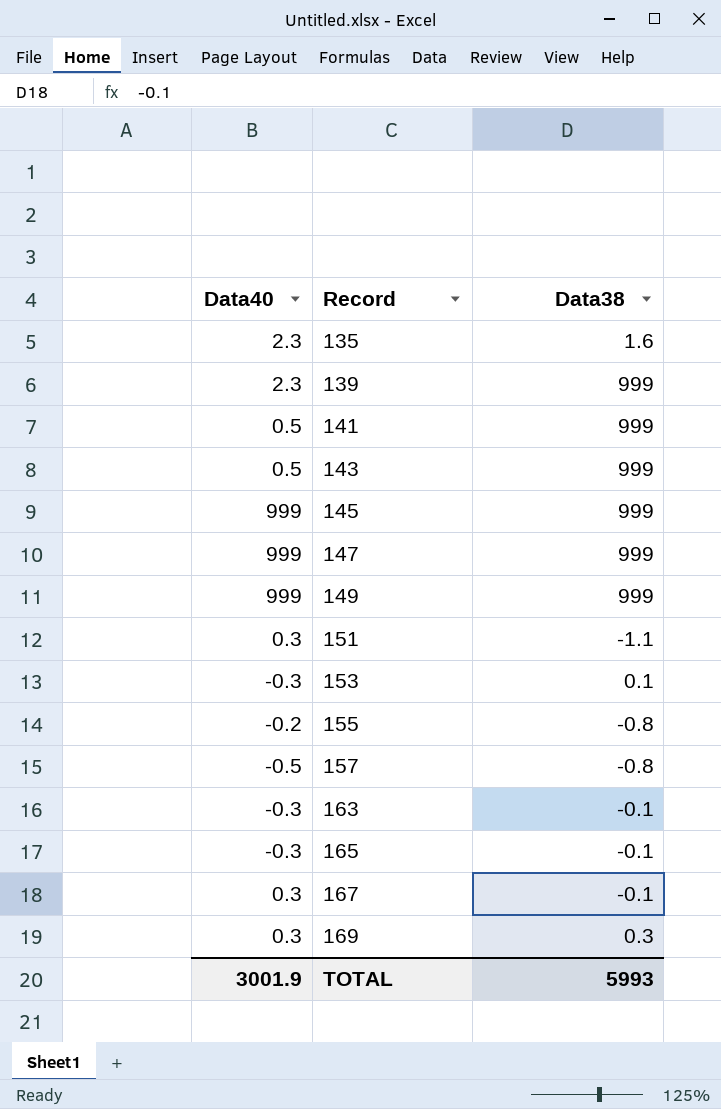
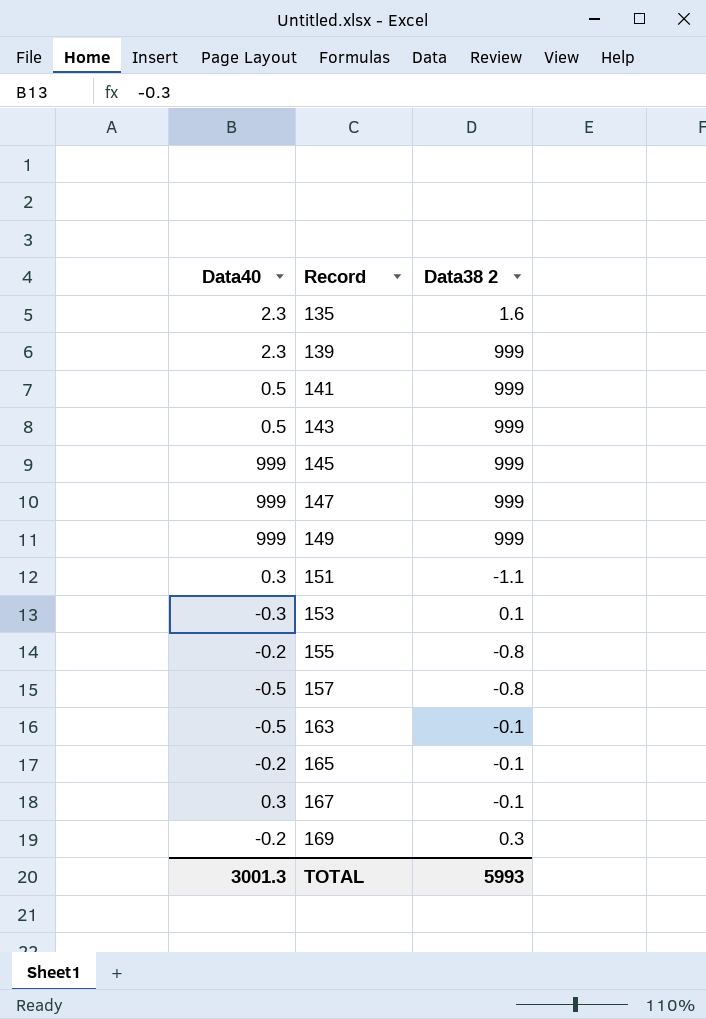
column name: Data38 -> Data38 2
163 | Data40: -0.3 -> -0.5
165 | Data40: -0.3 -> -0.2
169 | Data40: 0.3 -> -0.2
TOTAL | Data40: 3001.9 -> 3001.3

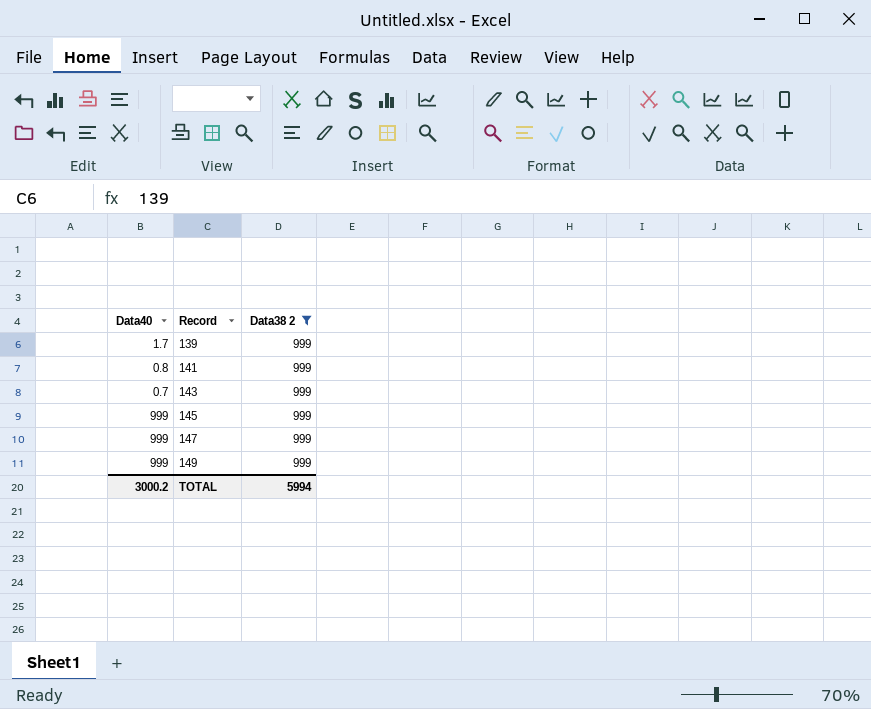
filter: none -> Data38 2 = 999
139 | Data40: 2.3 -> 1.7
141 | Data40: 0.5 -> 0.8
143 | Data40: 0.5 -> 0.7
TOTAL | Data40: 3001.3 -> 3000.2
TOTAL | Data38 2: 5993 -> 5994

